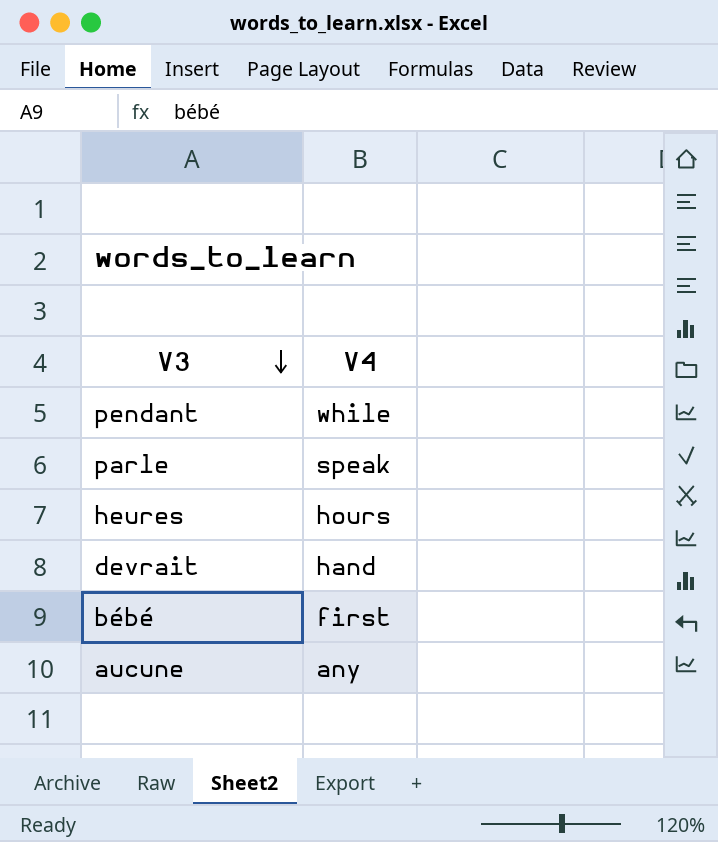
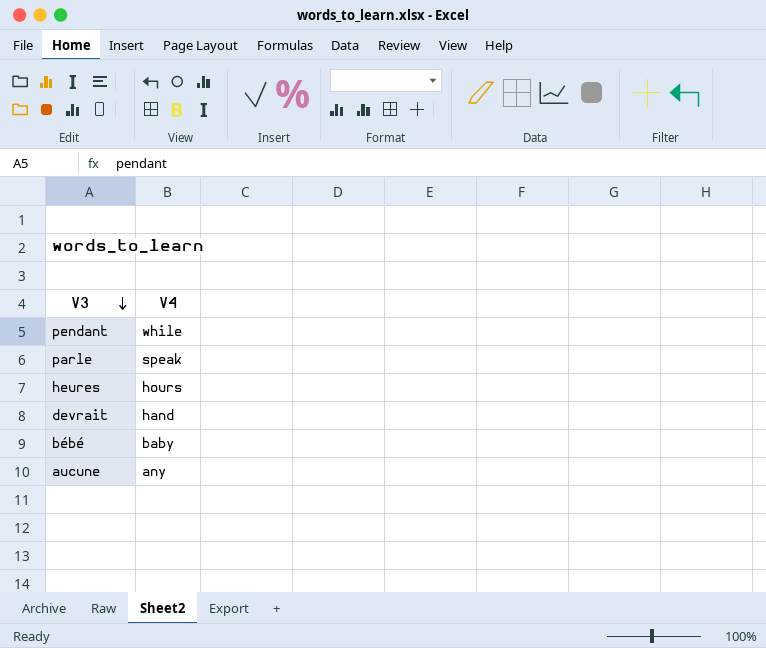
bébé | V4: first -> baby

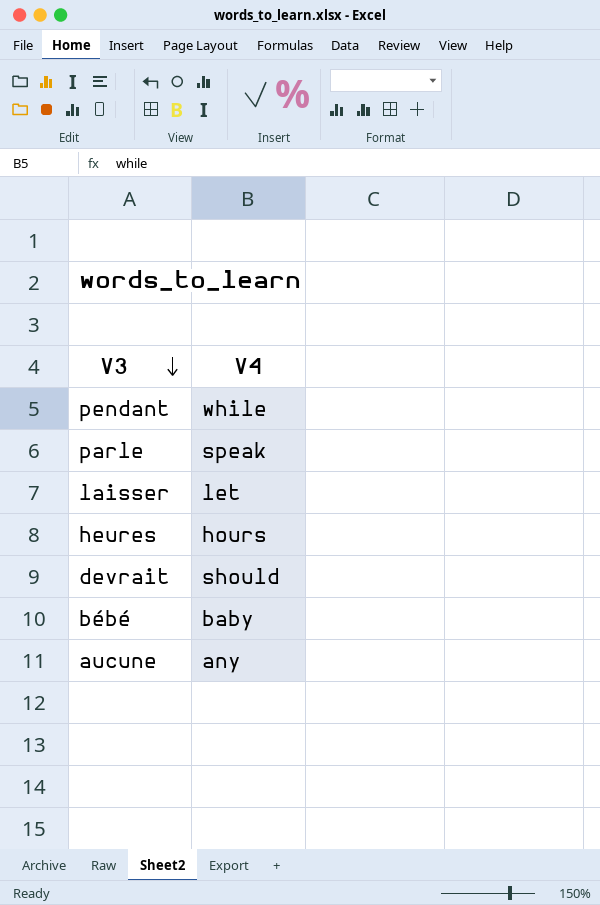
row laisser: none -> let
devrait | V4: hand -> should

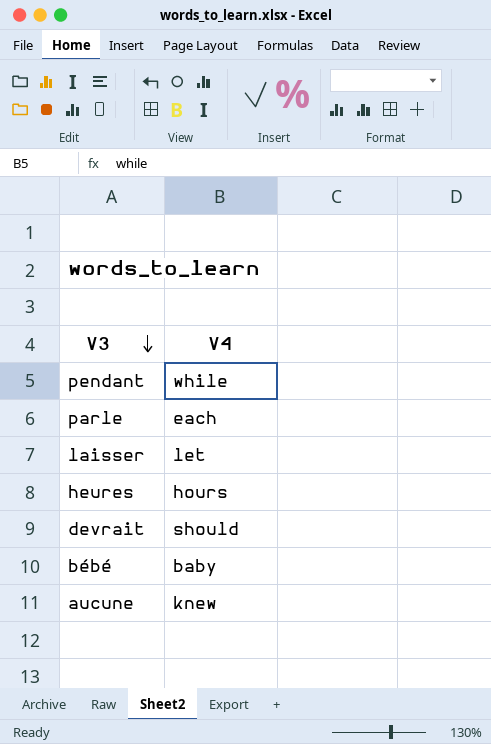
parle | V4: speak -> each
aucune | V4: any -> knew

